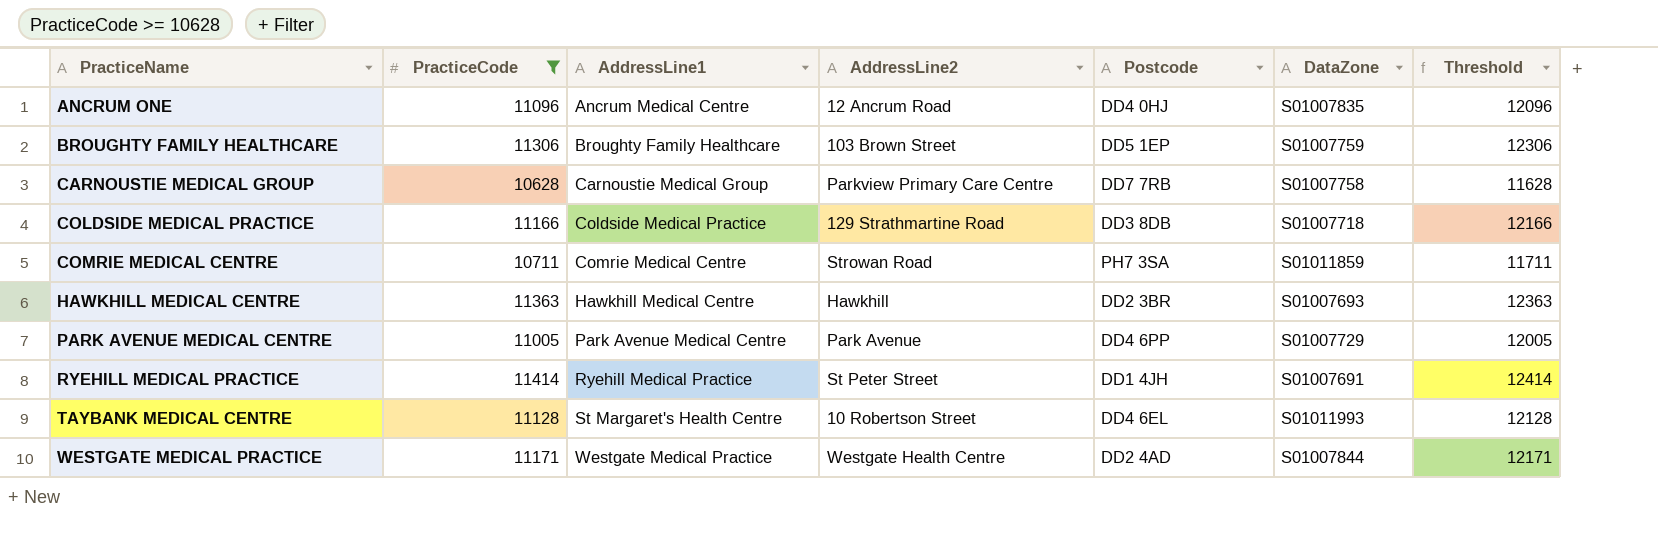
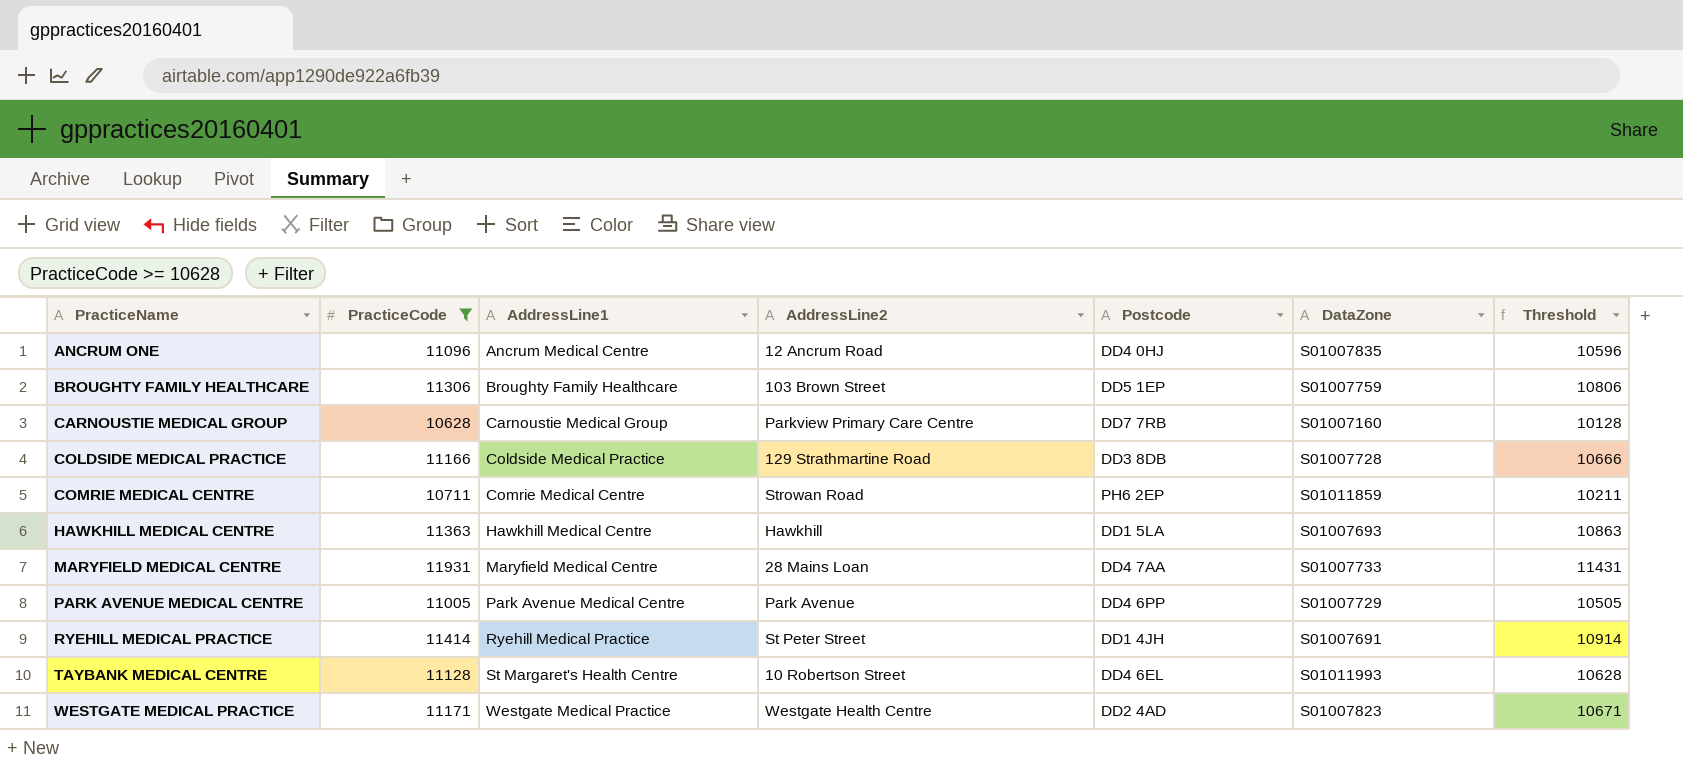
column Threshold | formula: [PracticeCode] + 1000 -> [PracticeCode] - 500
CARNOUSTIE MEDICAL GROUP | DataZone: S01007758 -> S01007160
COLDSIDE MEDICAL PRACTICE | DataZone: S01007718 -> S01007728
COMRIE MEDICAL CENTRE | Postcode: PH7 3SA -> PH6 2EP
HAWKHILL MEDICAL CENTRE | Postcode: DD2 3BR -> DD1 5LA
row MARYFIELD MEDICAL CENTRE: none -> 11931 | Maryfield Medical Centre | 28 Mains Loan | DD4 7AA | S01007733 | 11431
WESTGATE MEDICAL PRACTICE | DataZone: S01007844 -> S01007823

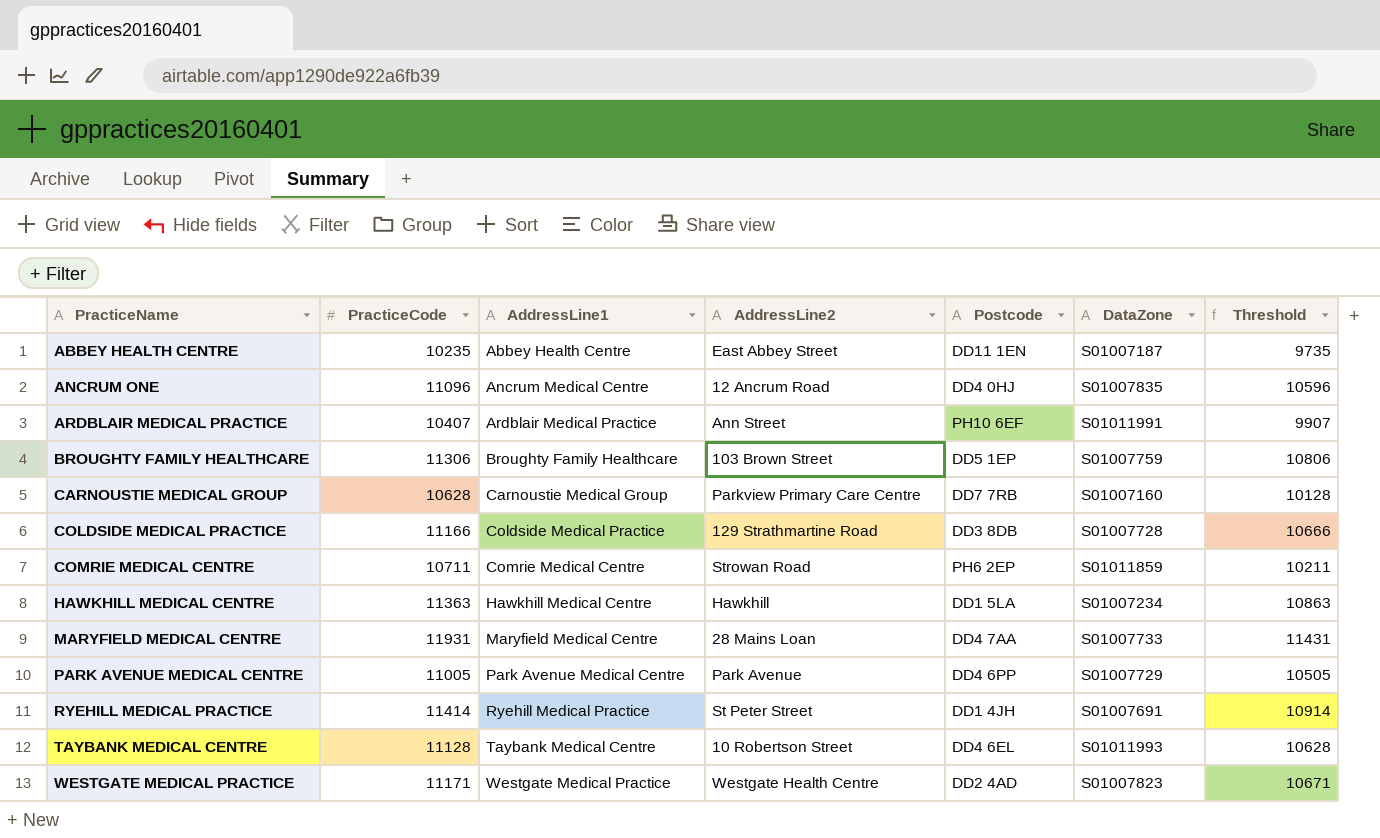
filter: PracticeCode >= 10628 -> none
HAWKHILL MEDICAL CENTRE | DataZone: S01007693 -> S01007234
TAYBANK MEDICAL CENTRE | AddressLine1: St Margaret's Health Centre -> Taybank Medical Centre

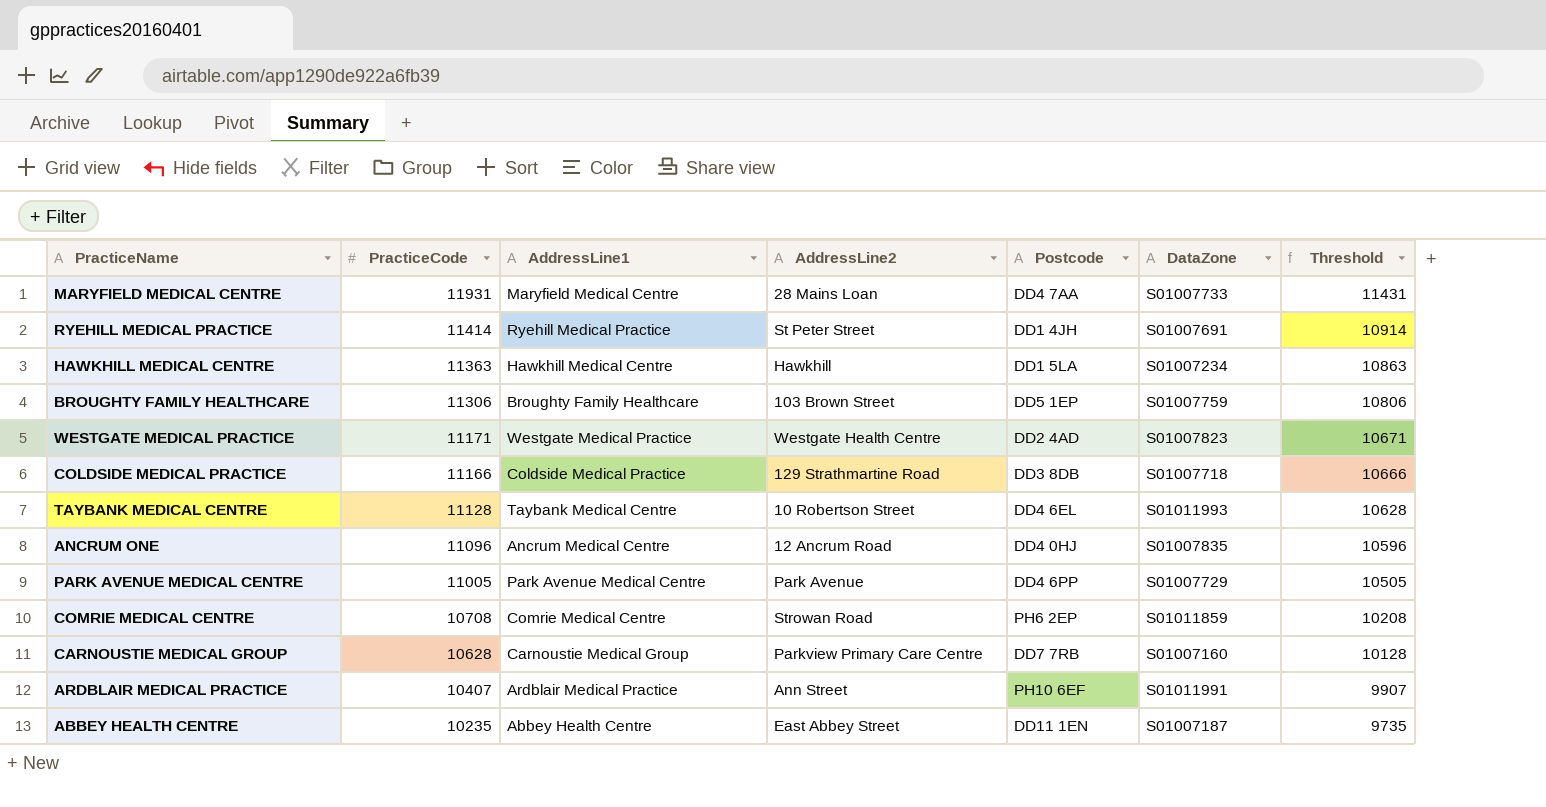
row order: PracticeName ascending -> PracticeCode descending
COLDSIDE MEDICAL PRACTICE | DataZone: S01007728 -> S01007718
COMRIE MEDICAL CENTRE | PracticeCode: 10711 -> 10708
COMRIE MEDICAL CENTRE | Threshold: 10211 -> 10208

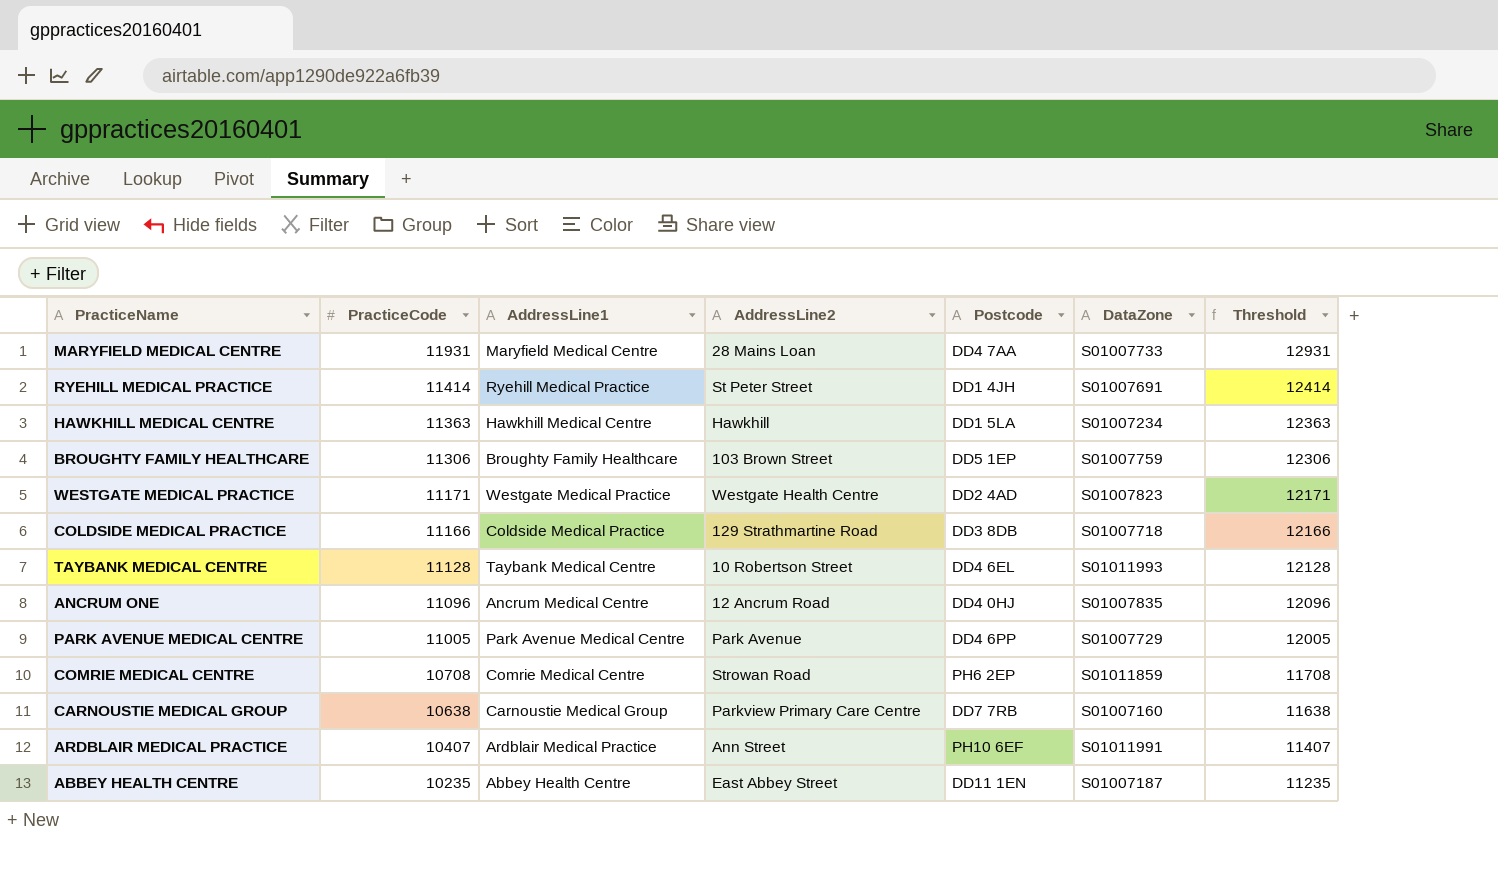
column Threshold | formula: [PracticeCode] - 500 -> [PracticeCode] + 1000
CARNOUSTIE MEDICAL GROUP | PracticeCode: 10628 -> 10638

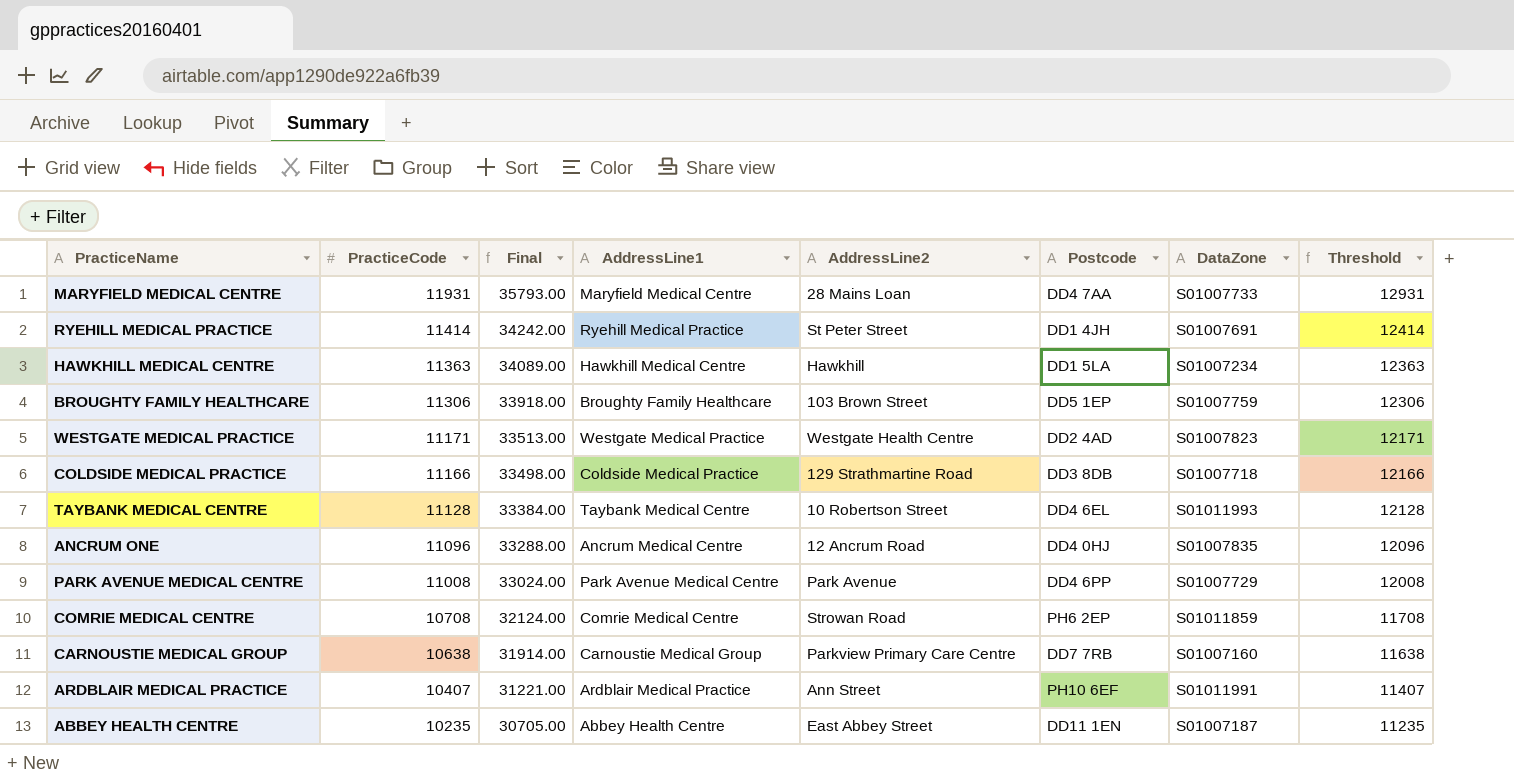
column Final | formula: none -> [PracticeCode] * 3
PARK AVENUE MEDICAL CENTRE | PracticeCode: 11005 -> 11008
PARK AVENUE MEDICAL CENTRE | Threshold: 12005 -> 12008

